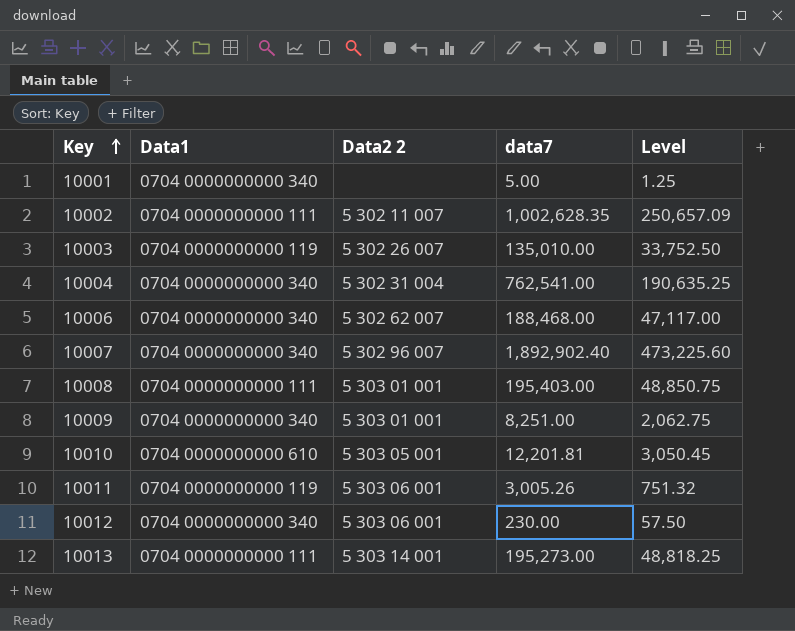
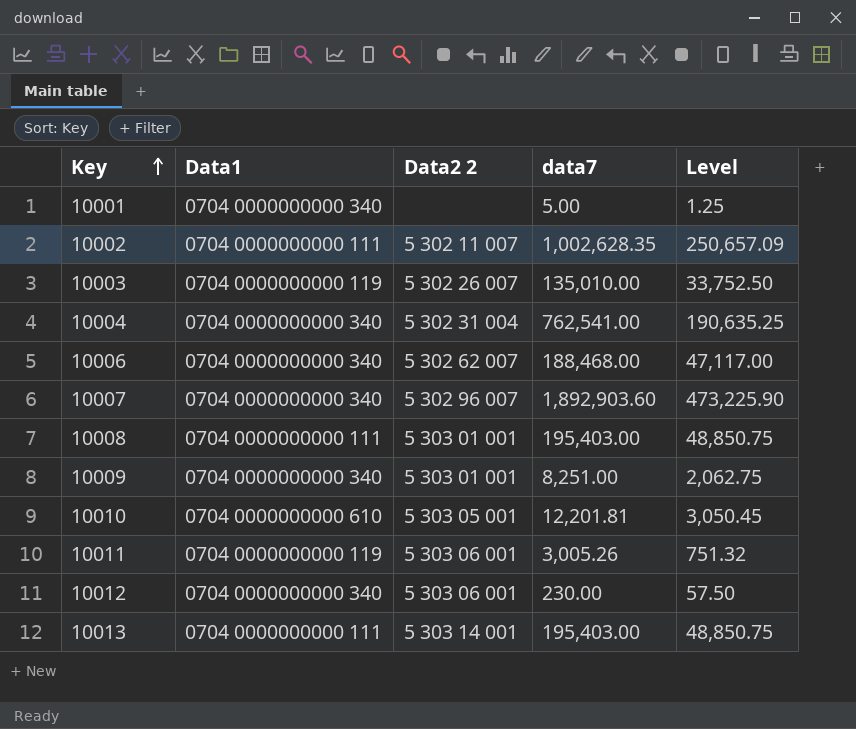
10007 | data7: 1,892,902.40 -> 1,892,903.60
10007 | Level: 473,225.60 -> 473,225.90
10013 | data7: 195,273.00 -> 195,403.00
10013 | Level: 48,818.25 -> 48,850.75

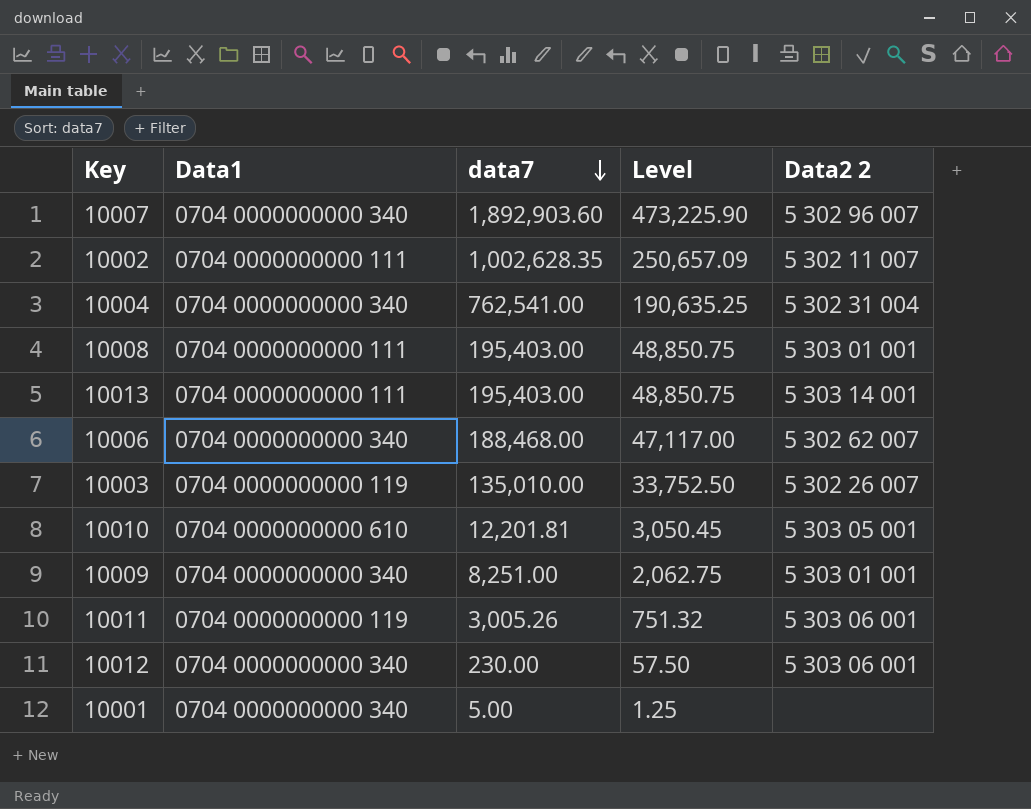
row order: Key ascending -> data7 descending
column Data2 2 | position: 3 -> 5

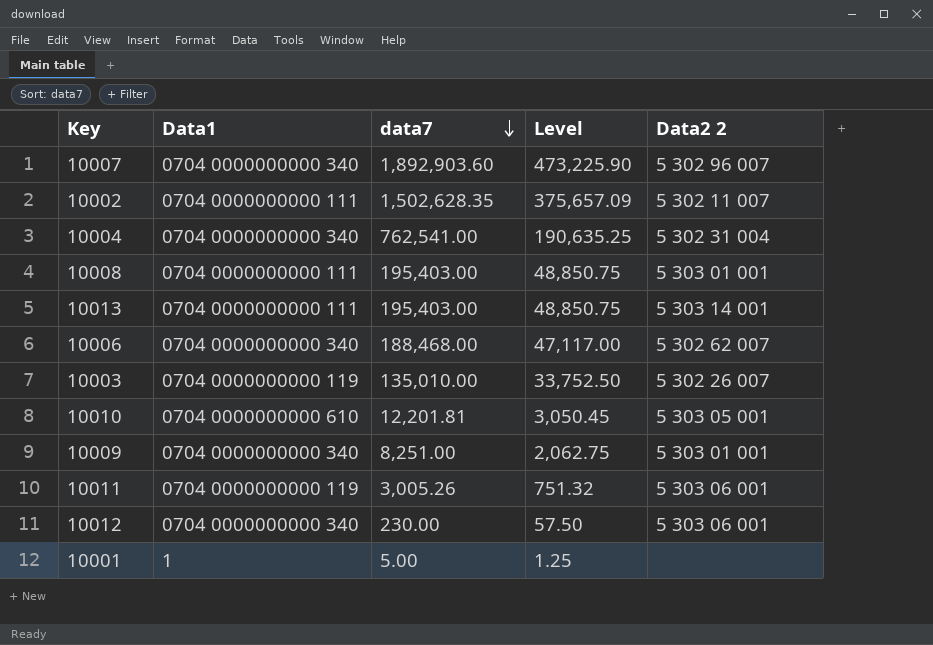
10002 | data7: 1,002,628.35 -> 1,502,628.35
10002 | Level: 250,657.09 -> 375,657.09
10001 | Data1: 0704 0000000000 340 -> 1

